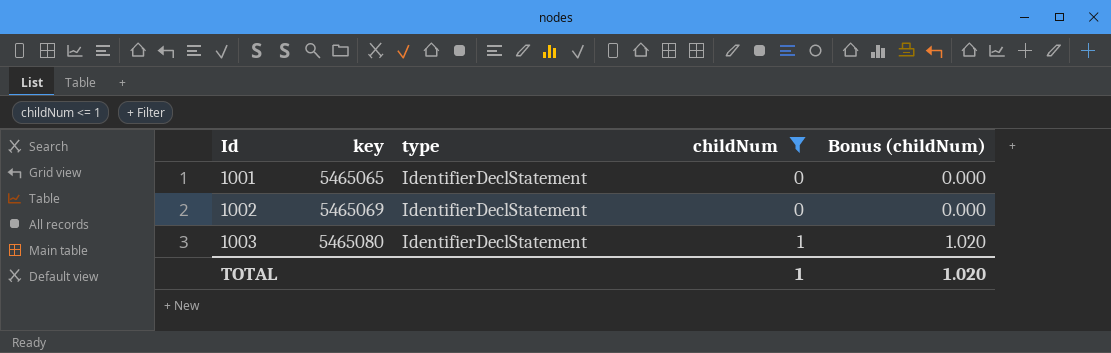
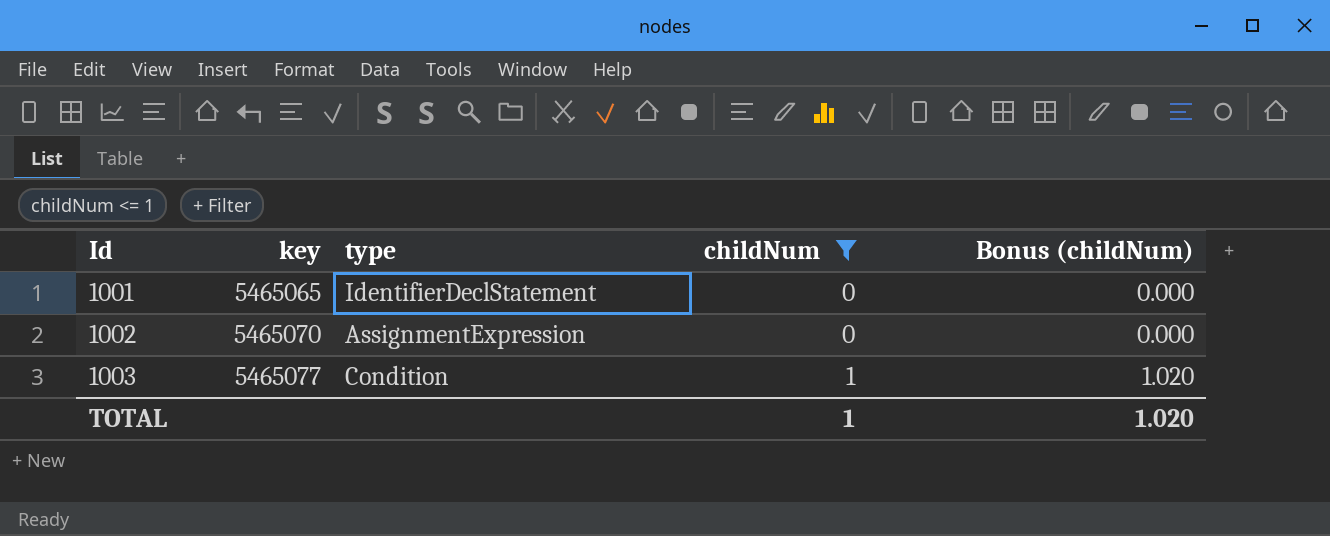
1002 | key: 5465069 -> 5465070
1002 | type: IdentifierDeclStatement -> AssignmentExpression
1003 | key: 5465080 -> 5465077
1003 | type: IdentifierDeclStatement -> Condition

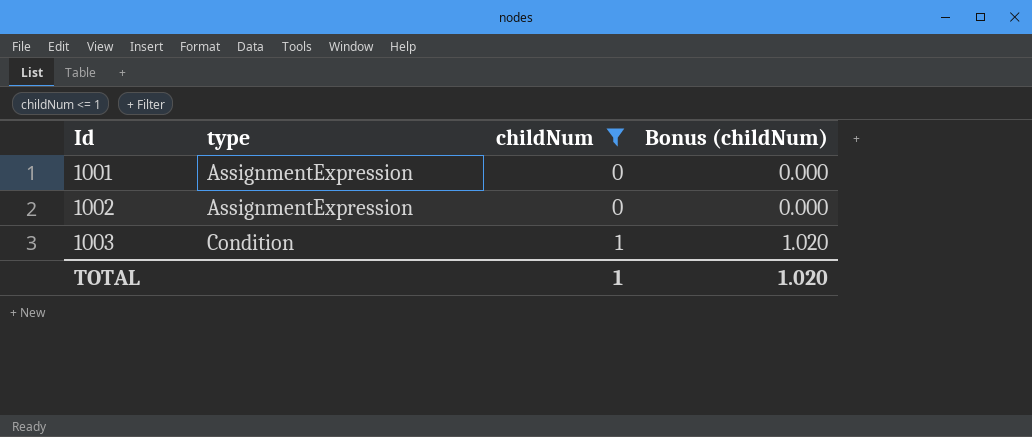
column key | position: 2 -> none
1001 | type: IdentifierDeclStatement -> AssignmentExpression

